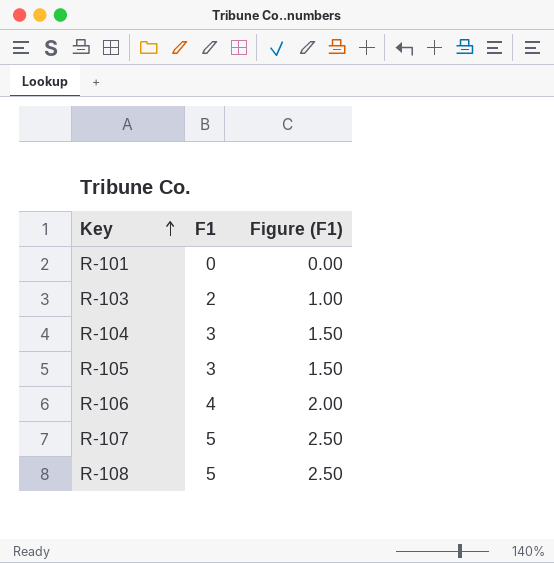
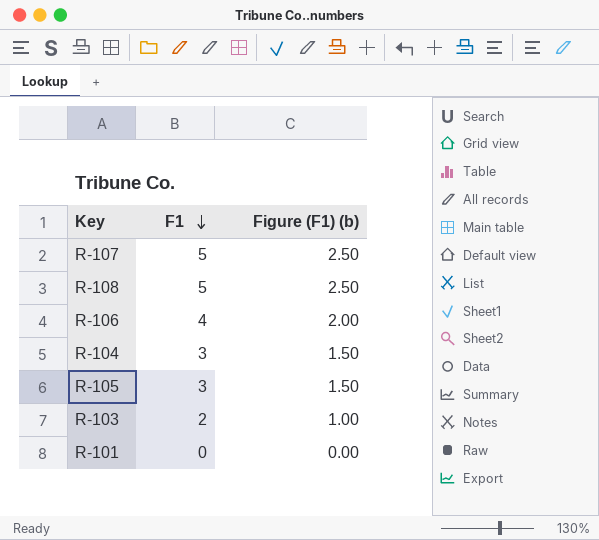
row order: Key ascending -> F1 descending
column name: Figure (F1) -> Figure (F1) (b)

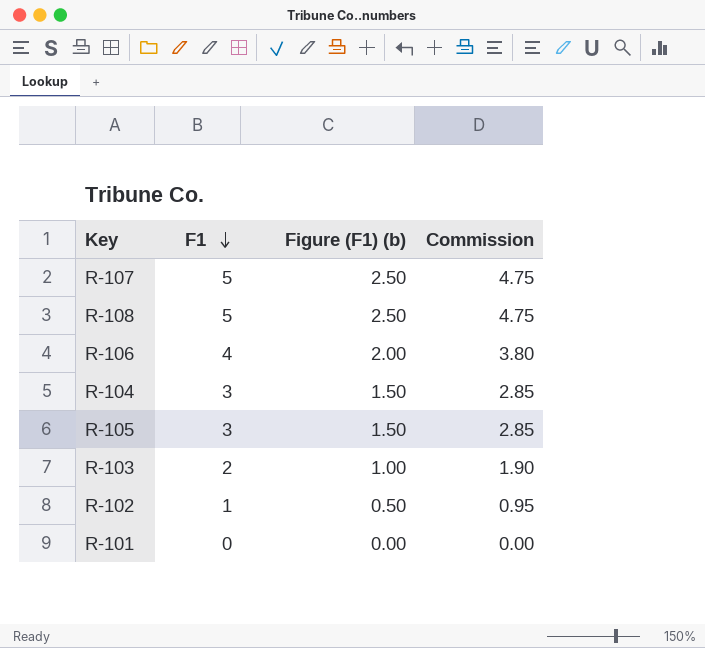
column Commission | formula: none -> [F1] * 0.95
row R-102: none -> 1 | 0.50 | 0.95

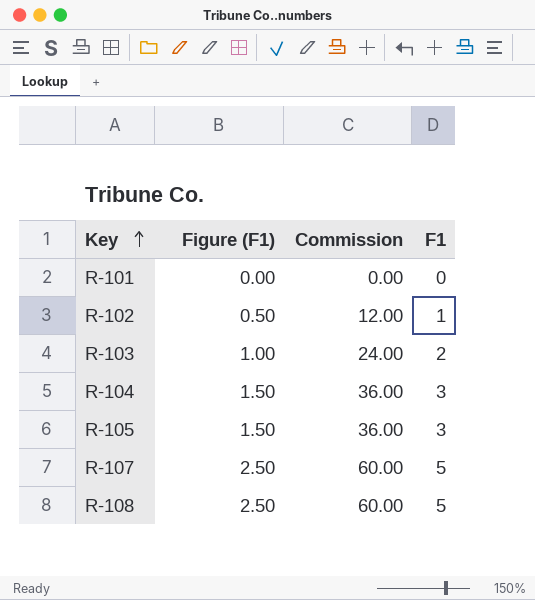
row order: F1 descending -> Key ascending
column name: Figure (F1) (b) -> Figure (F1)
column Commission | formula: [F1] * 0.95 -> [F1] * 12
column F1 | position: 2 -> 4
row R-106: 4 | 2.00 | 3.80 -> none

